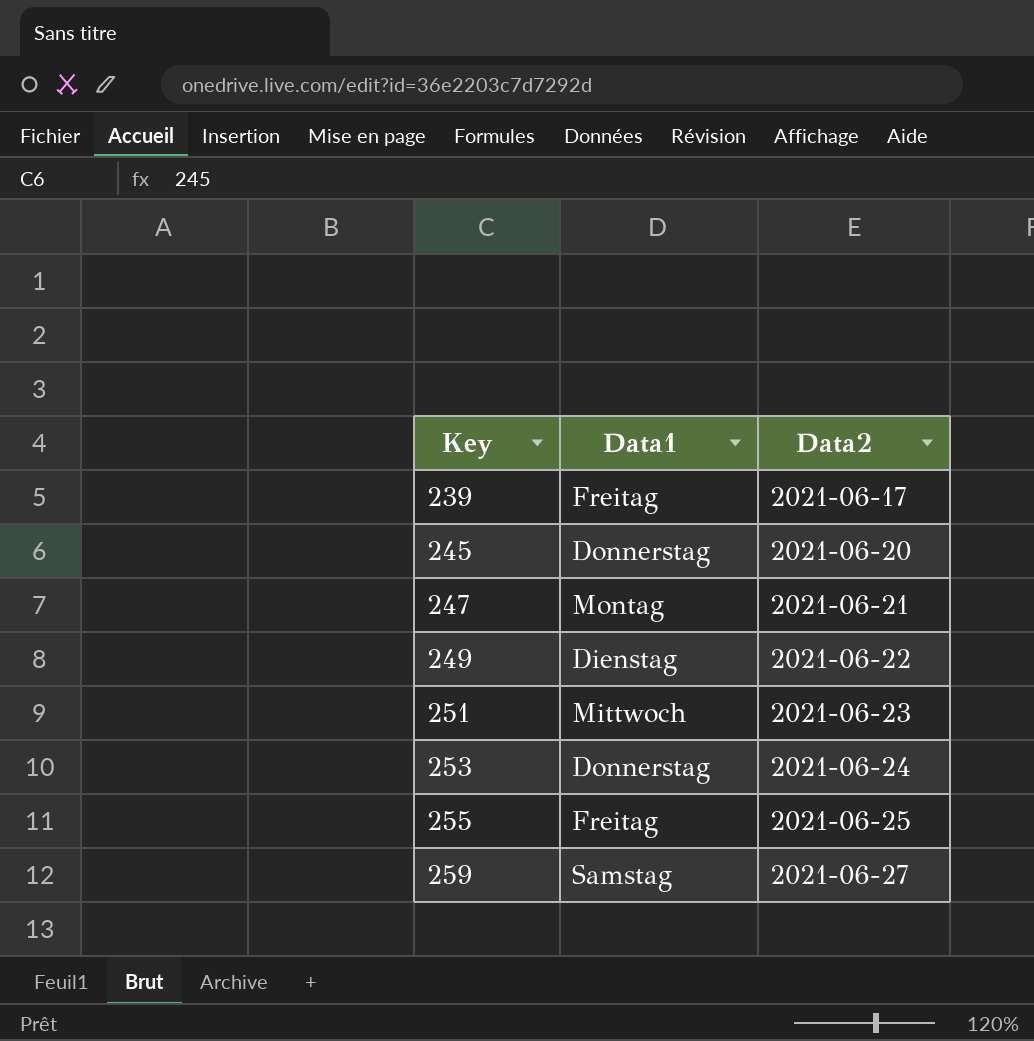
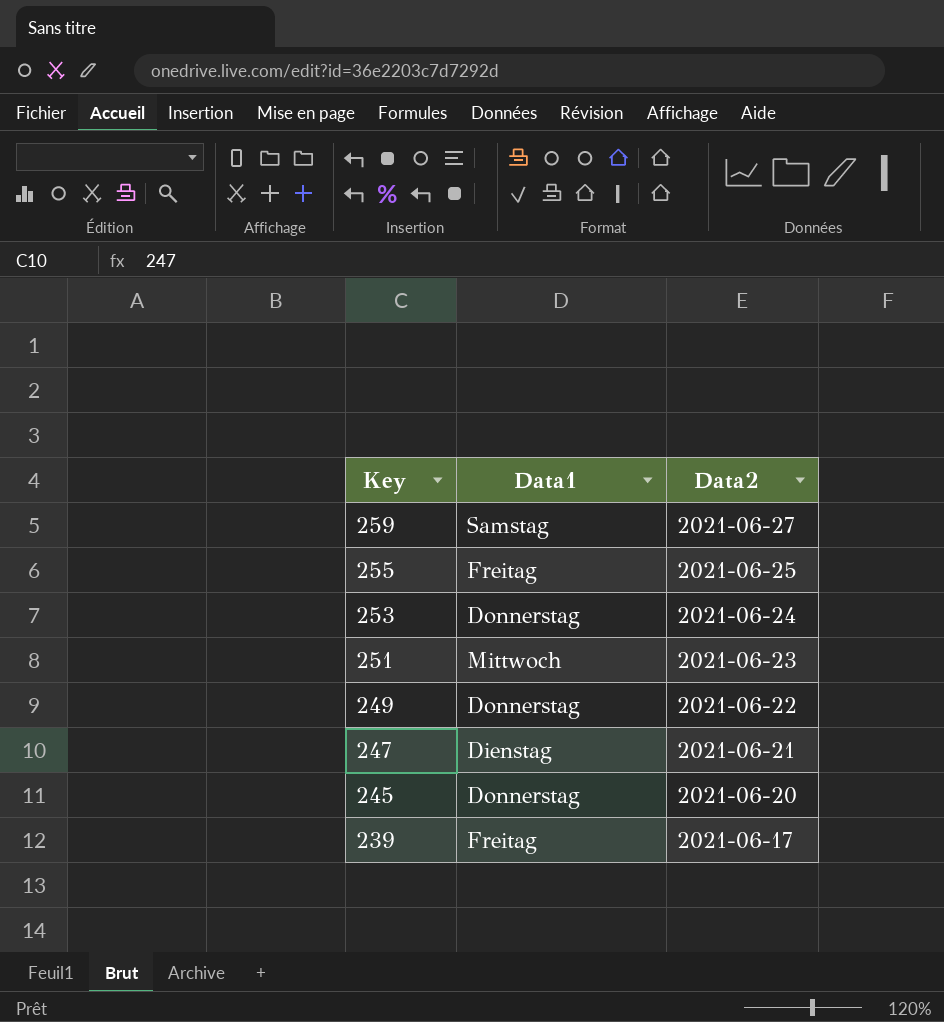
row order: Key ascending -> Key descending
249 | Data1: Dienstag -> Donnerstag
247 | Data1: Montag -> Dienstag

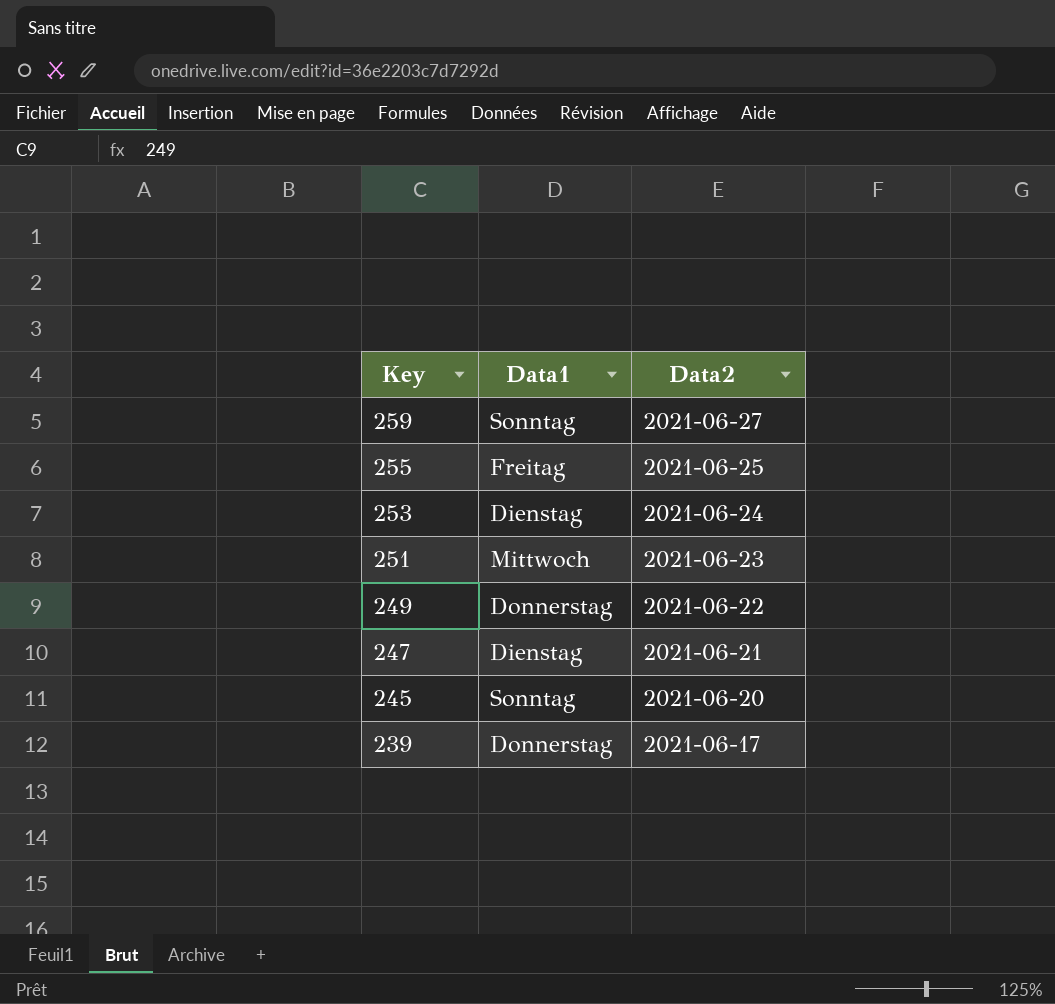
259 | Data1: Samstag -> Sonntag
253 | Data1: Donnerstag -> Dienstag
245 | Data1: Donnerstag -> Sonntag
239 | Data1: Freitag -> Donnerstag

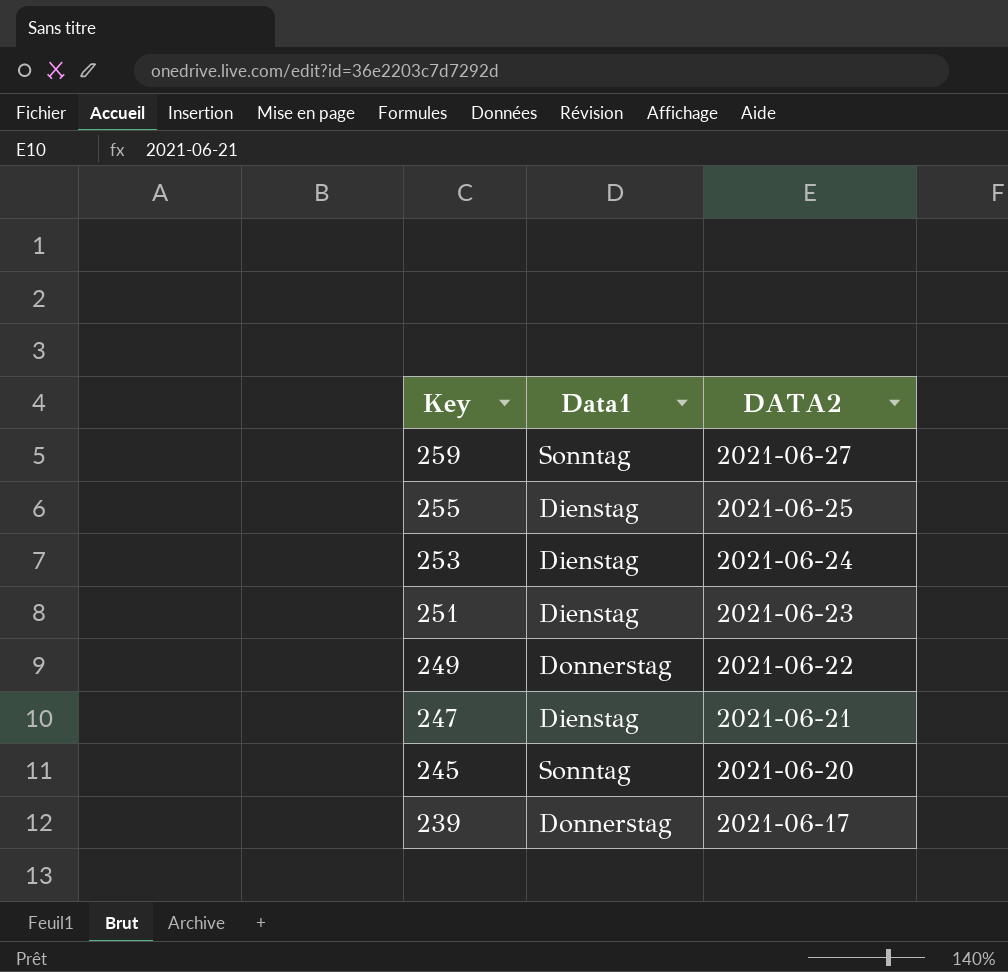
column name: Data2 -> DATA2
255 | Data1: Freitag -> Dienstag
251 | Data1: Mittwoch -> Dienstag

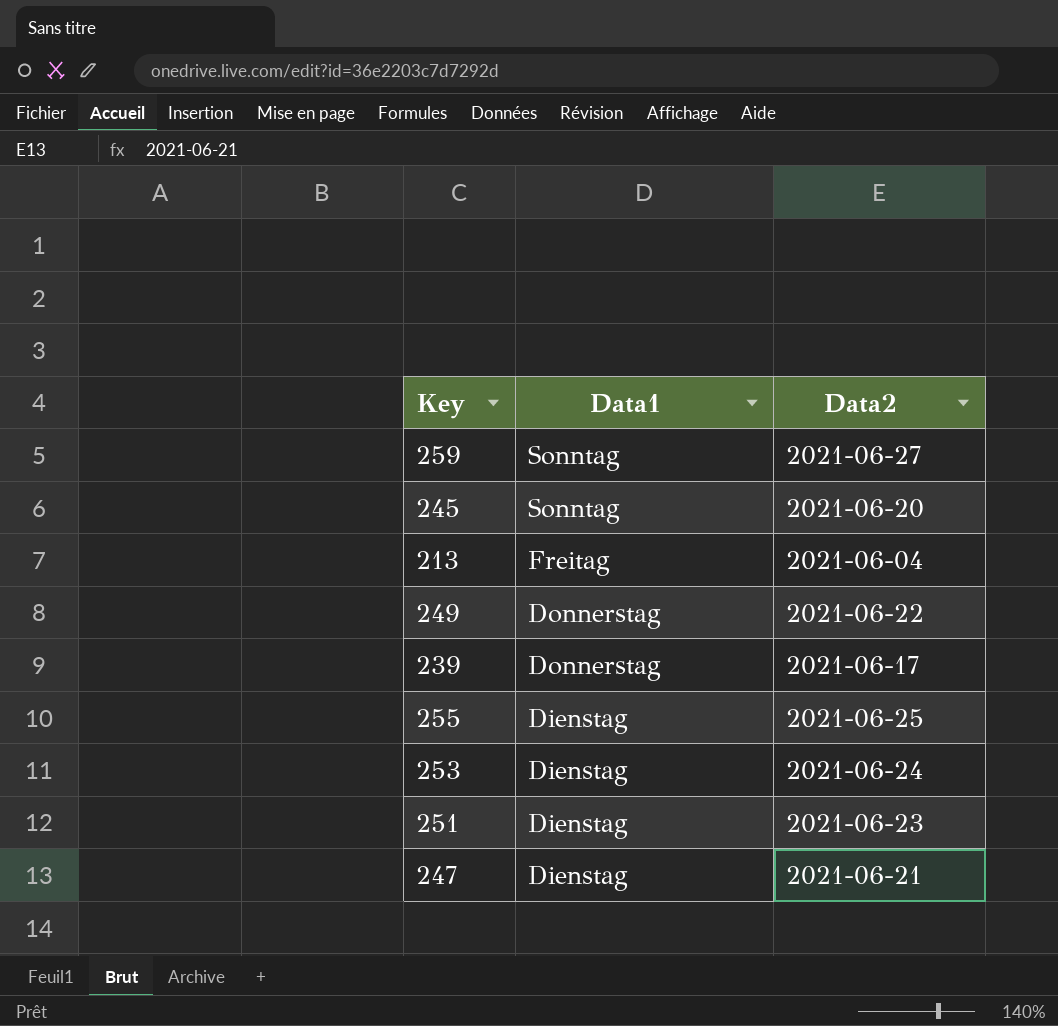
row order: Key descending -> Data1 descending
column name: DATA2 -> Data2
row 213: none -> Freitag | 2021-06-04

